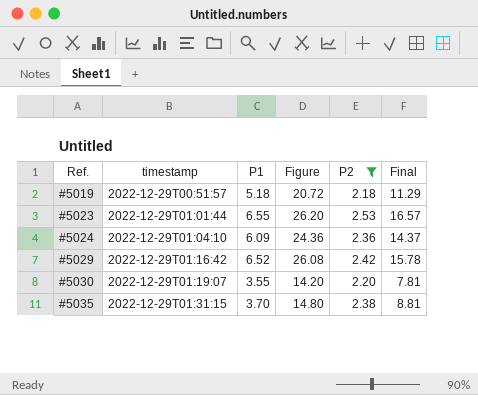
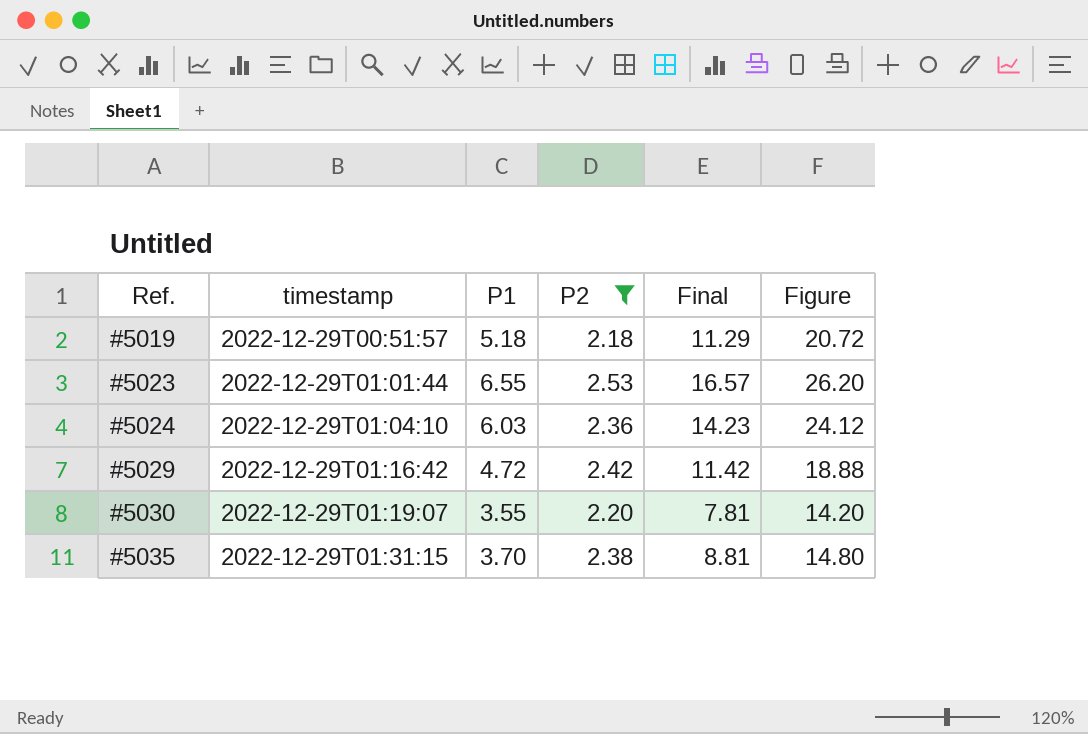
column Figure | position: 4 -> 6
#5024 | P1: 6.09 -> 6.03
#5024 | Final: 14.37 -> 14.23
#5024 | Figure: 24.36 -> 24.12
#5029 | P1: 6.52 -> 4.72
#5029 | Final: 15.78 -> 11.42
#5029 | Figure: 26.08 -> 18.88

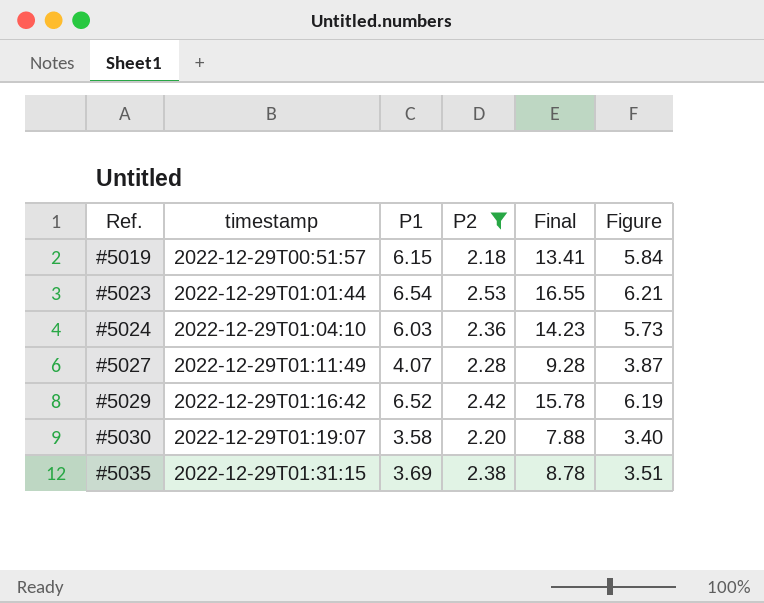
column Figure | formula: [P1] * 4 -> [P1] * 0.95
#5019 | P1: 5.18 -> 6.15
#5019 | Final: 11.29 -> 13.41
#5023 | P1: 6.55 -> 6.54
#5023 | Final: 16.57 -> 16.55
row #5027: none -> 2022-12-29T01:11:49 | 4.07 | 2.28 | 9.28 | 3.87
#5029 | P1: 4.72 -> 6.52
#5029 | Final: 11.42 -> 15.78
#5030 | P1: 3.55 -> 3.58
#5030 | Final: 7.81 -> 7.88
#5035 | P1: 3.70 -> 3.69
#5035 | Final: 8.81 -> 8.78

